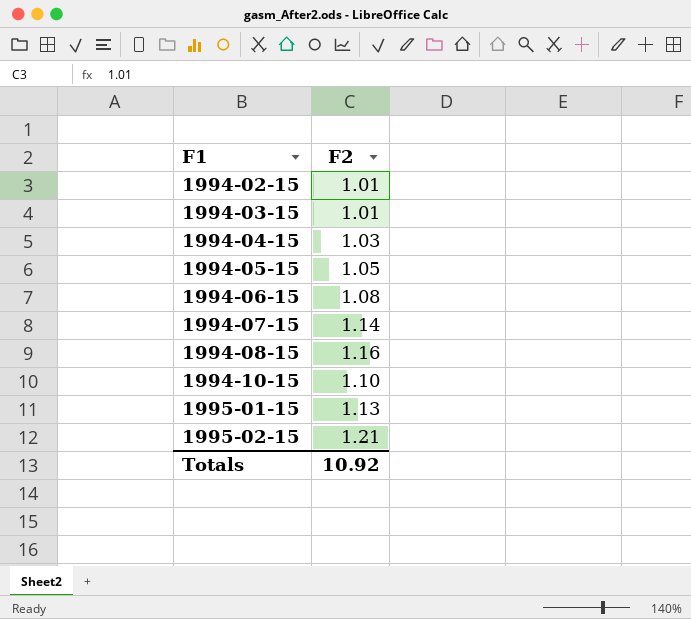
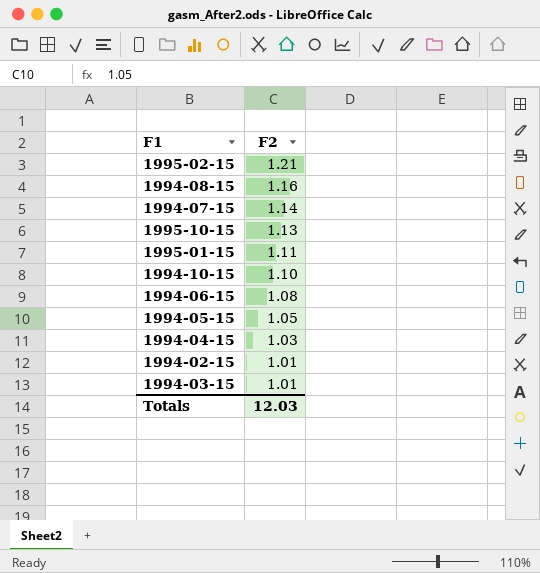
row order: F1 ascending -> F2 descending
row 1995-10-15: none -> 1.13
1995-01-15 | F2: 1.13 -> 1.11
Totals | F2: 10.92 -> 12.03

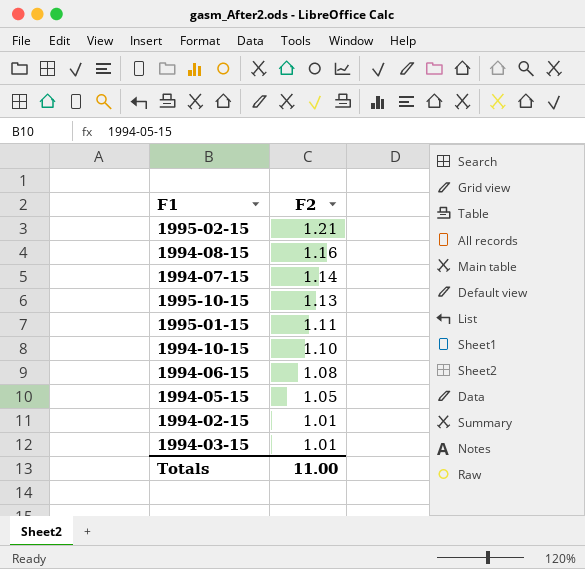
row 1994-04-15: 1.03 -> none
Totals | F2: 12.03 -> 11.00

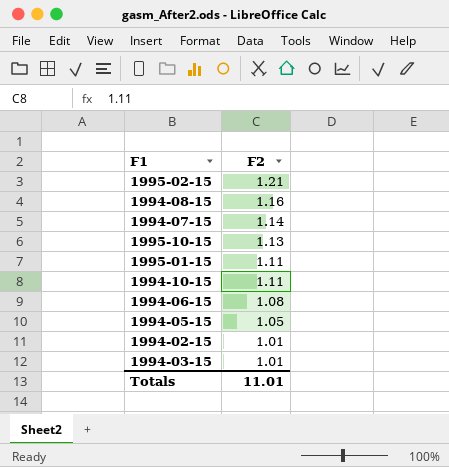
1994-10-15 | F2: 1.10 -> 1.11
Totals | F2: 11.00 -> 11.01

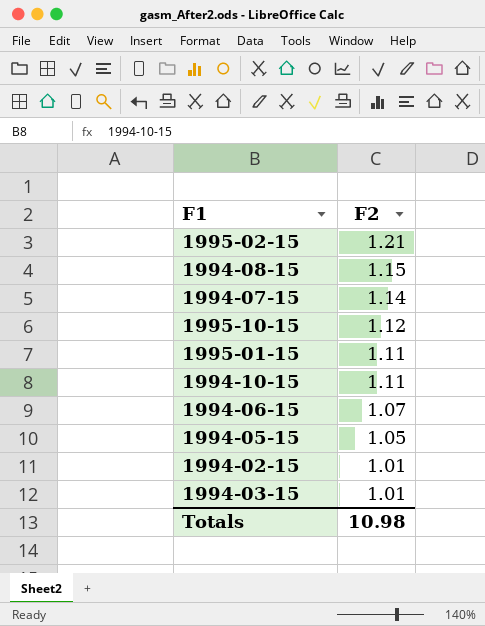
1994-08-15 | F2: 1.16 -> 1.15
1995-10-15 | F2: 1.13 -> 1.12
1994-06-15 | F2: 1.08 -> 1.07
Totals | F2: 11.01 -> 10.98

